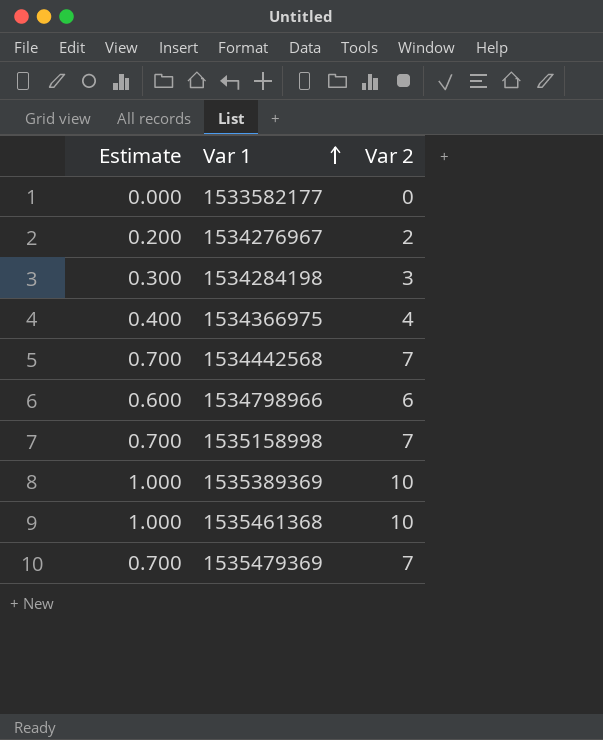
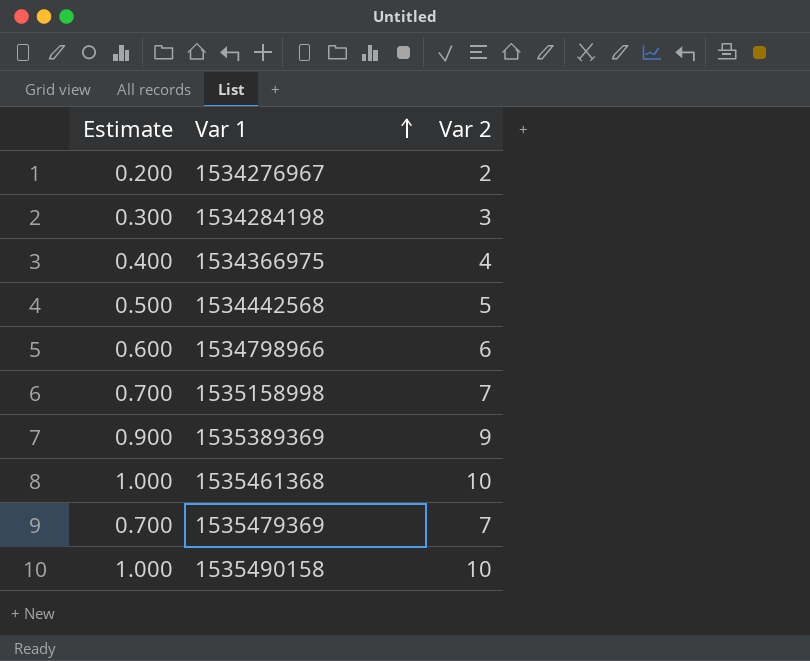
row 1533582177: 0.000 | 0 -> none
1534442568 | Estimate: 0.700 -> 0.500
1534442568 | Var 2: 7 -> 5
1535389369 | Estimate: 1.000 -> 0.900
1535389369 | Var 2: 10 -> 9
row 1535490158: none -> 1.000 | 10

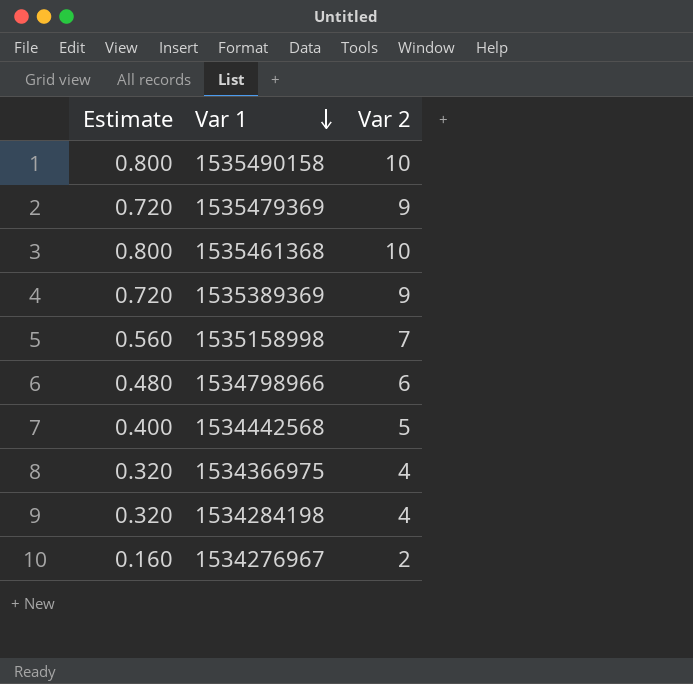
row order: Var 1 ascending -> Var 1 descending
column Estimate | formula: [Var 2] * 0.1 -> [Var 2] * 0.08
1535479369 | Var 2: 7 -> 9
1534284198 | Var 2: 3 -> 4

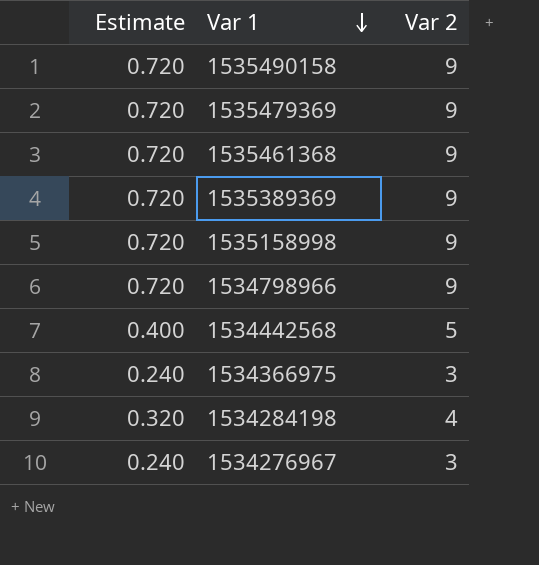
1535490158 | Estimate: 0.800 -> 0.720
1535490158 | Var 2: 10 -> 9
1535461368 | Estimate: 0.800 -> 0.720
1535461368 | Var 2: 10 -> 9
1535158998 | Estimate: 0.560 -> 0.720
1535158998 | Var 2: 7 -> 9
1534798966 | Estimate: 0.480 -> 0.720
1534798966 | Var 2: 6 -> 9
1534366975 | Estimate: 0.320 -> 0.240
1534366975 | Var 2: 4 -> 3
1534276967 | Estimate: 0.160 -> 0.240
1534276967 | Var 2: 2 -> 3

